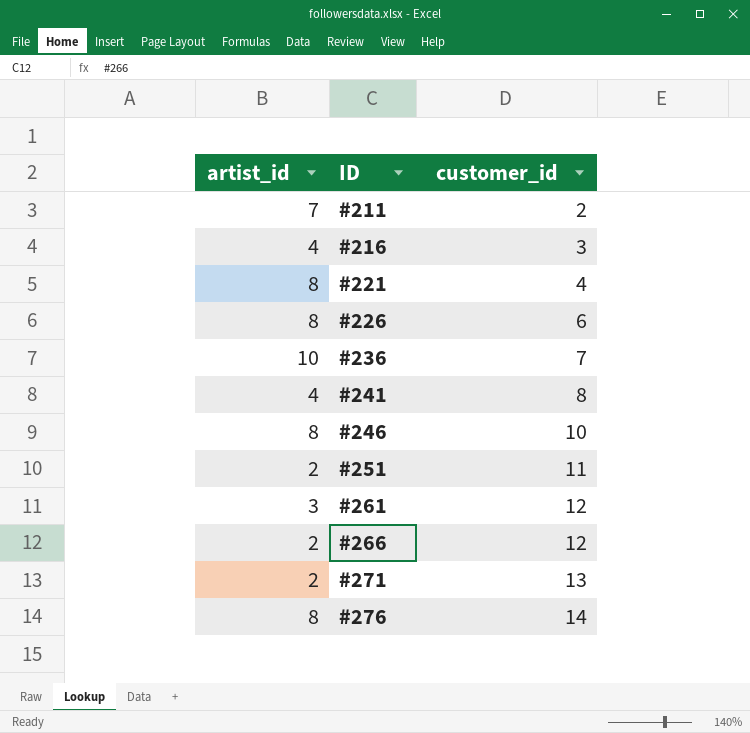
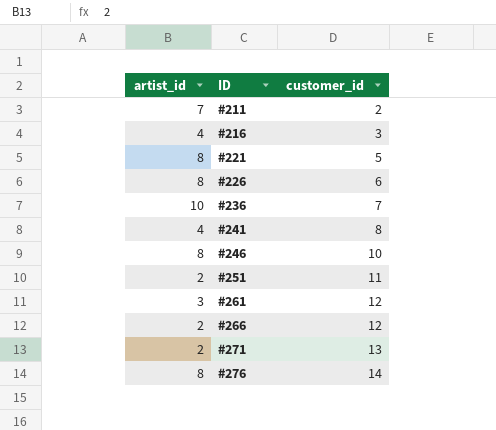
#221 | customer_id: 4 -> 5

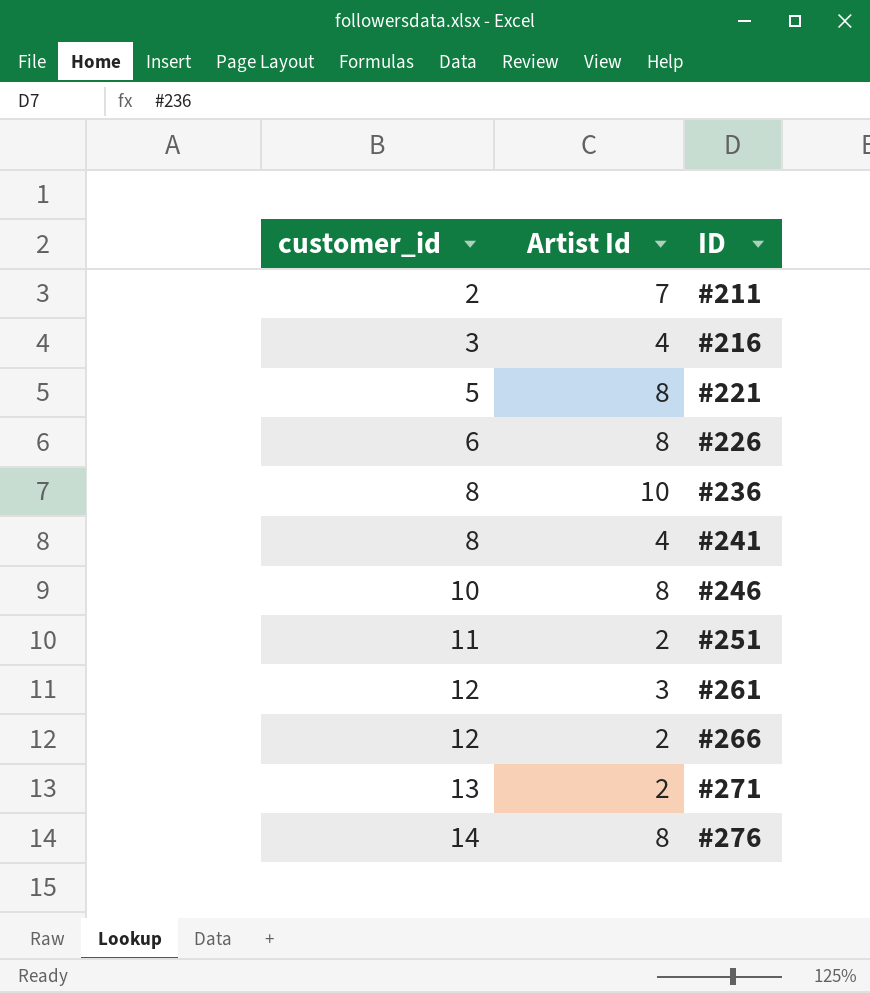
column customer_id | position: 3 -> 1
column name: artist_id -> Artist Id
#236 | customer_id: 7 -> 8

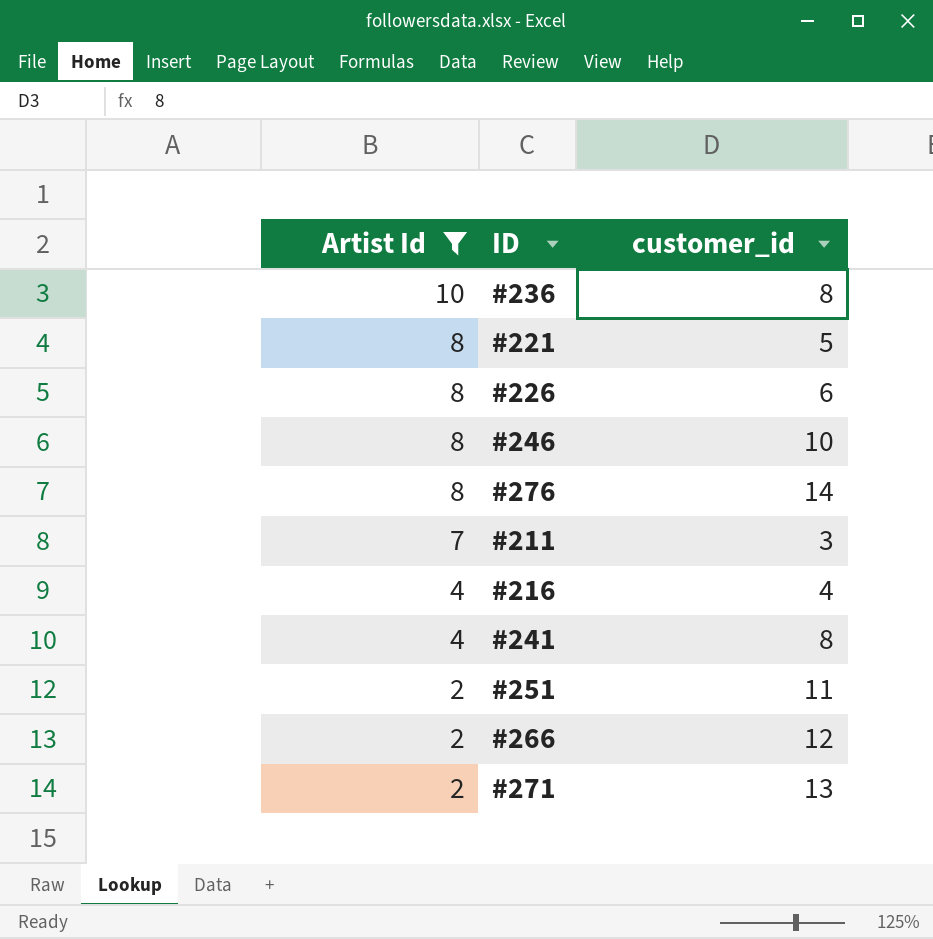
filter: none -> Artist Id != 3
row order: customer_id ascending -> Artist Id descending
column customer_id | position: 1 -> 3
#211 | customer_id: 2 -> 3
#216 | customer_id: 3 -> 4

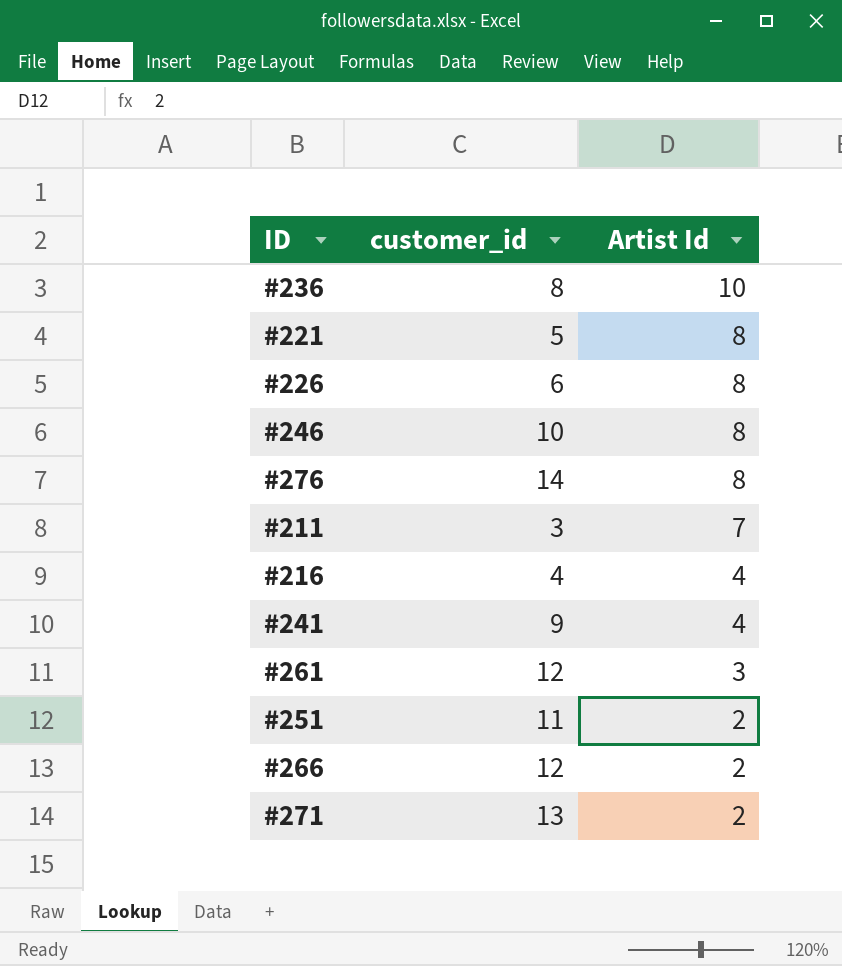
filter: Artist Id != 3 -> none
column Artist Id | position: 1 -> 3
#241 | customer_id: 8 -> 9

